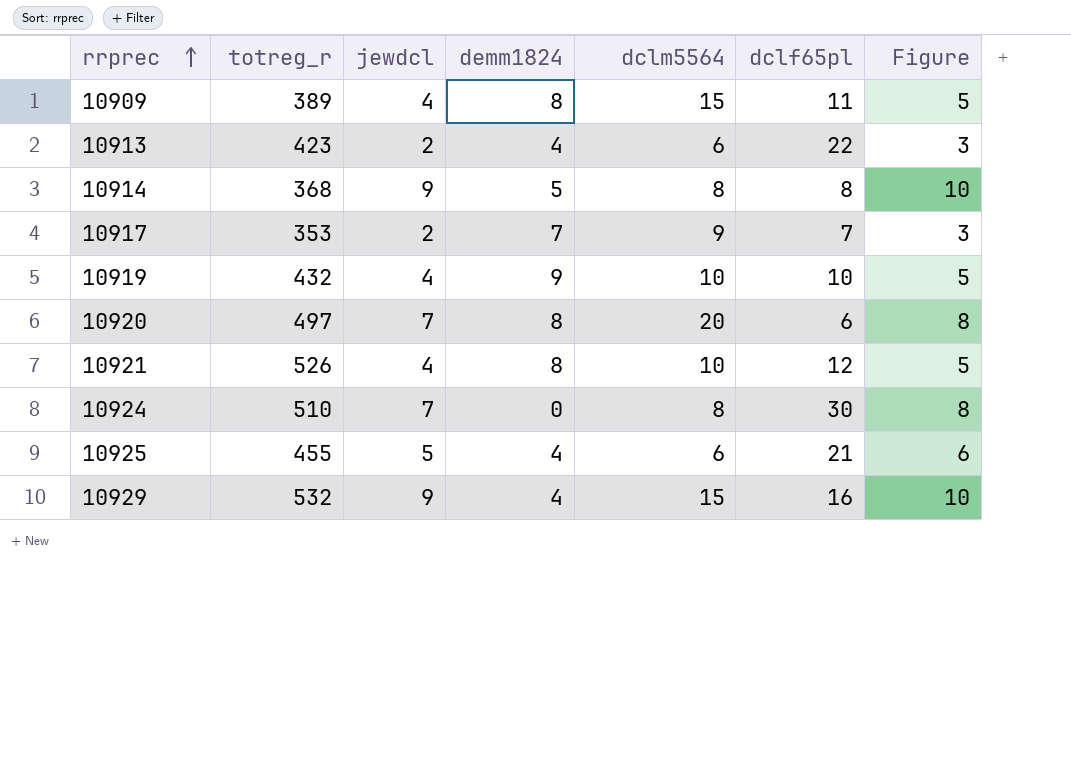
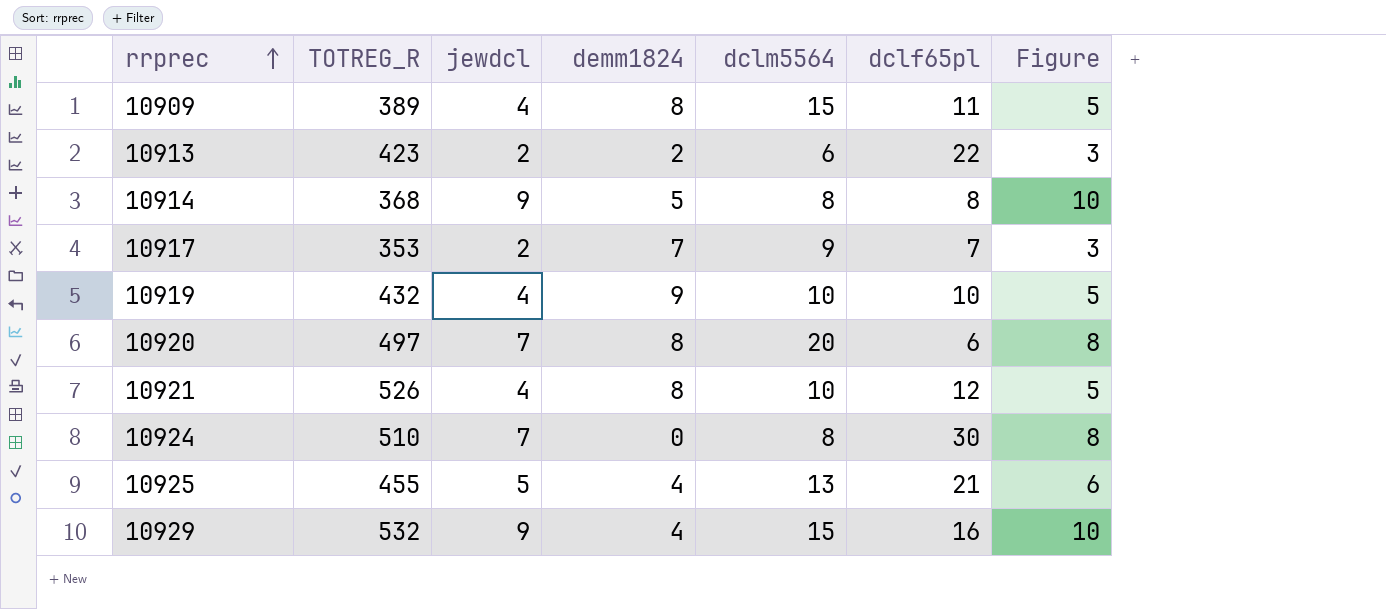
column name: totreg_r -> TOTREG_R
10913 | demm1824: 4 -> 2
10925 | dclm5564: 6 -> 13

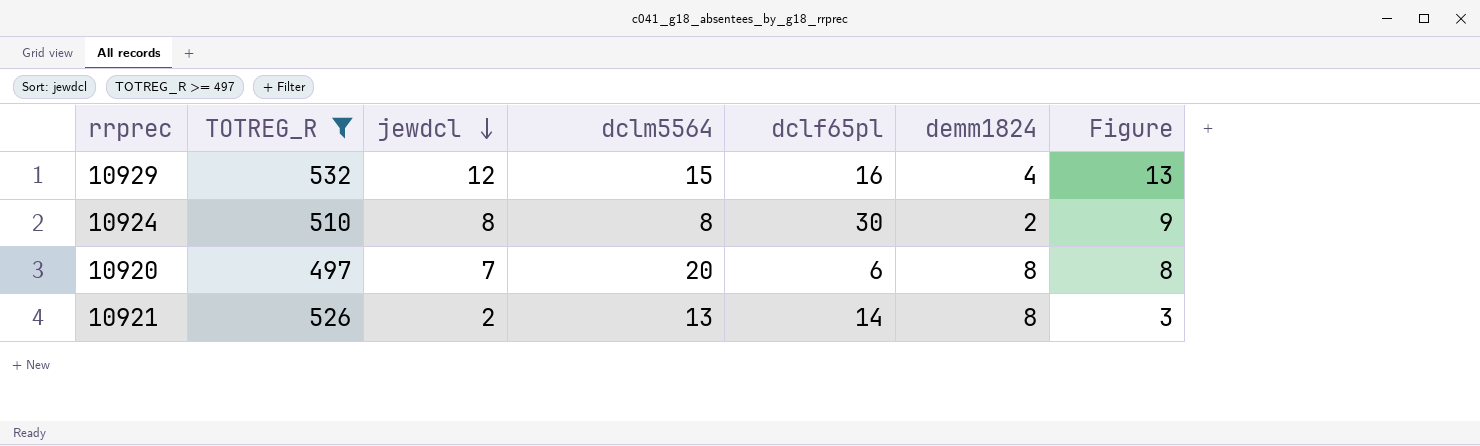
filter: none -> TOTREG_R >= 497
row order: rrprec ascending -> jewdcl descending
column demm1824 | position: 4 -> 6
10929 | jewdcl: 9 -> 12
10929 | Figure: 10 -> 13
10924 | jewdcl: 7 -> 8
10924 | demm1824: 0 -> 2
10924 | Figure: 8 -> 9
10921 | jewdcl: 4 -> 2
10921 | dclm5564: 10 -> 13
10921 | dclf65pl: 12 -> 14
10921 | Figure: 5 -> 3

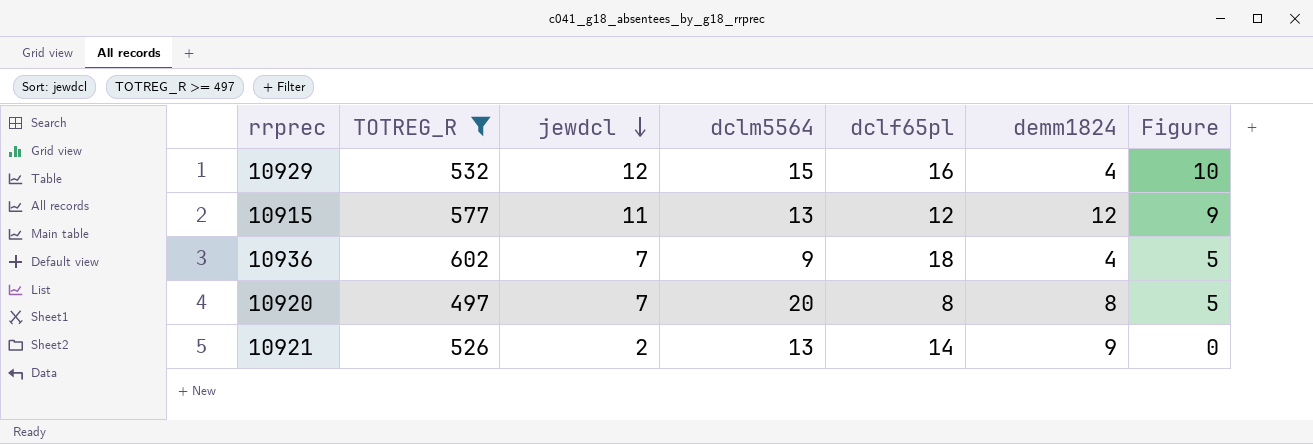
column Figure | formula: [jewdcl] + 1 -> [jewdcl] - 2
row 10924: 510 | 8 | 8 | 30 | 2 | 9 -> none
row 10915: none -> 577 | 11 | 13 | 12 | 12 | 9
row 10936: none -> 602 | 7 | 9 | 18 | 4 | 5
10920 | dclf65pl: 6 -> 8
10921 | demm1824: 8 -> 9

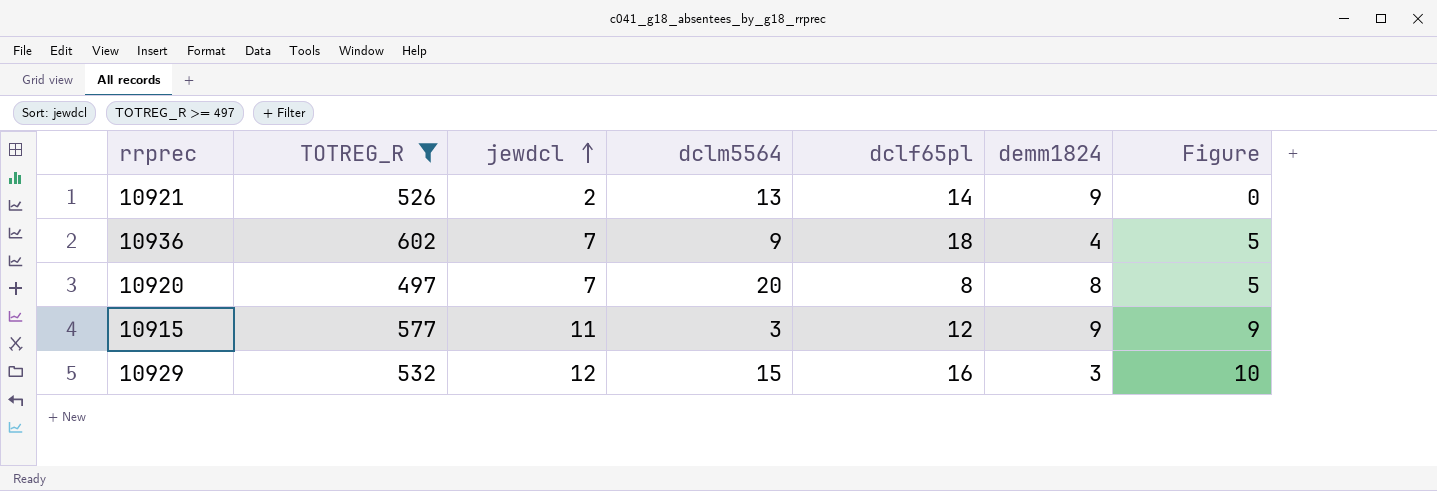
row order: jewdcl descending -> jewdcl ascending
10915 | dclm5564: 13 -> 3
10915 | demm1824: 12 -> 9
10929 | demm1824: 4 -> 3

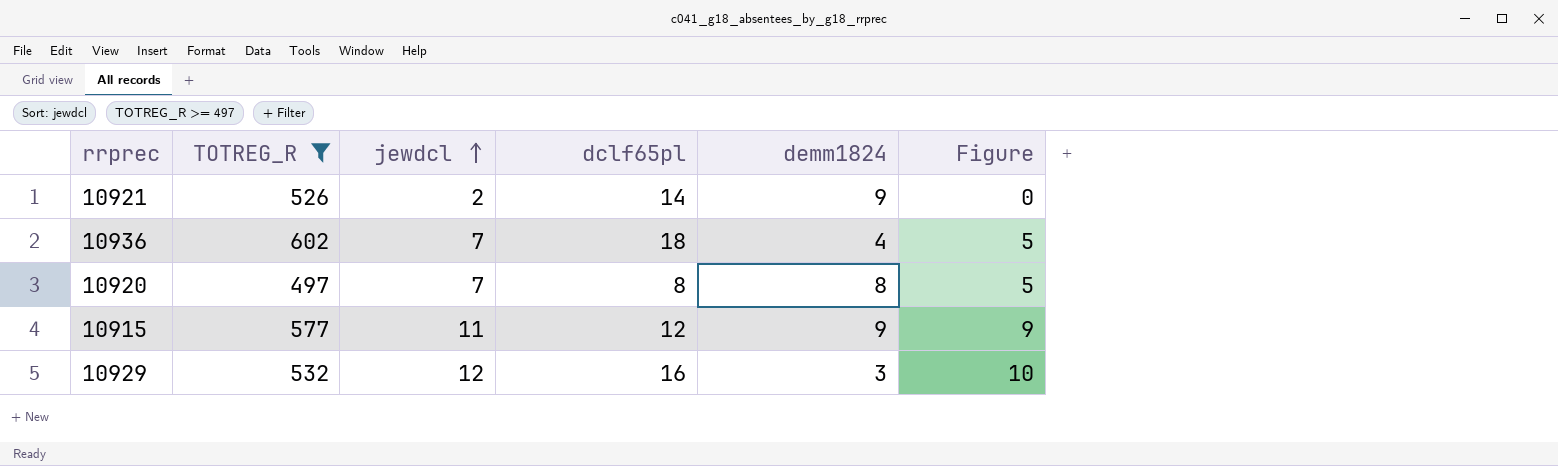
column dclm5564 | position: 4 -> none

